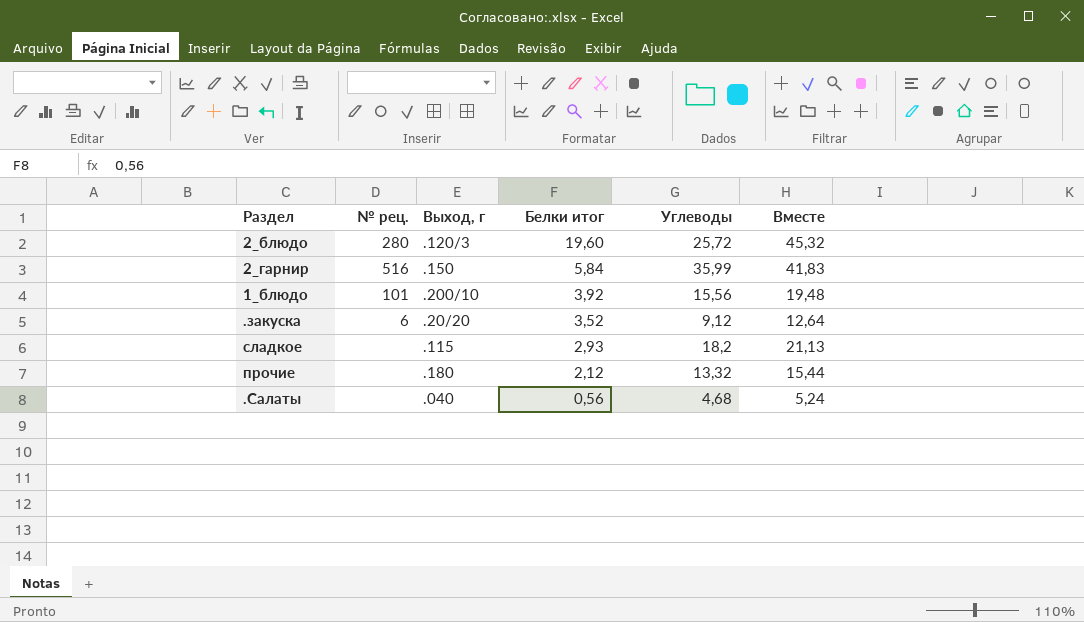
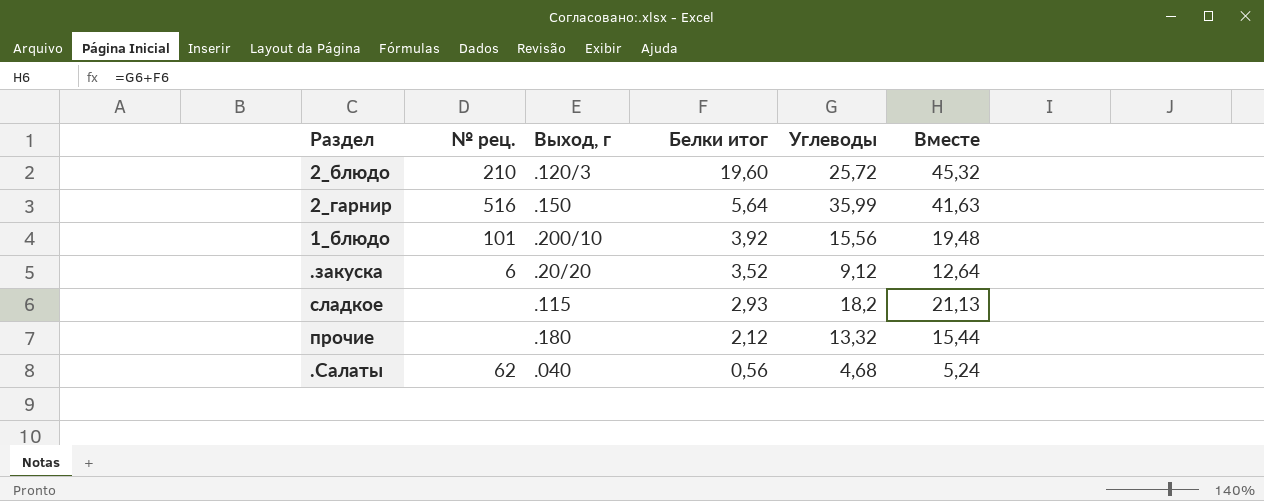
2_блюдо | № рец.: 280 -> 210
2_гарнир | Белки итог: 5,84 -> 5,64
2_гарнир | Вместе: 41,83 -> 41,63
.Салаты | № рец.: none -> 62

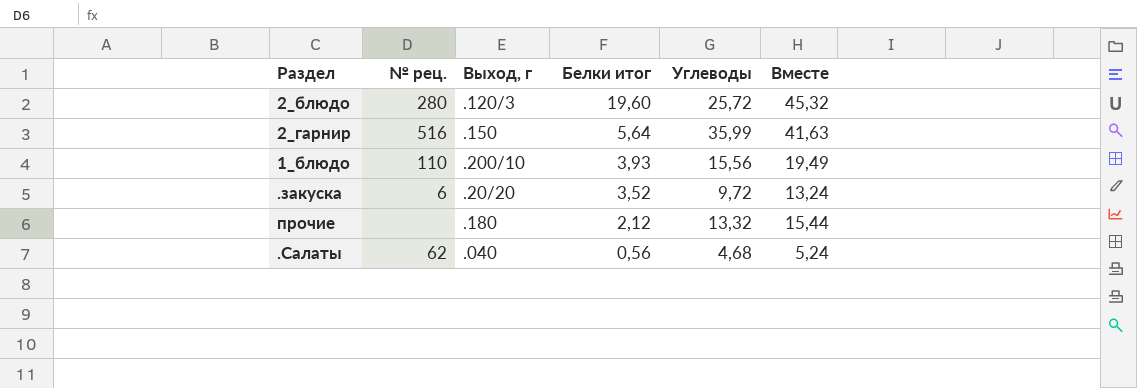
row сладкое: none | .115 | 2,93 | 18,2 | 21,13 -> none
2_блюдо | № рец.: 210 -> 280
1_блюдо | № рец.: 101 -> 110
1_блюдо | Белки итог: 3,92 -> 3,93
1_блюдо | Вместе: 19,48 -> 19,49
.закуска | Углеводы: 9,12 -> 9,72
.закуска | Вместе: 12,64 -> 13,24

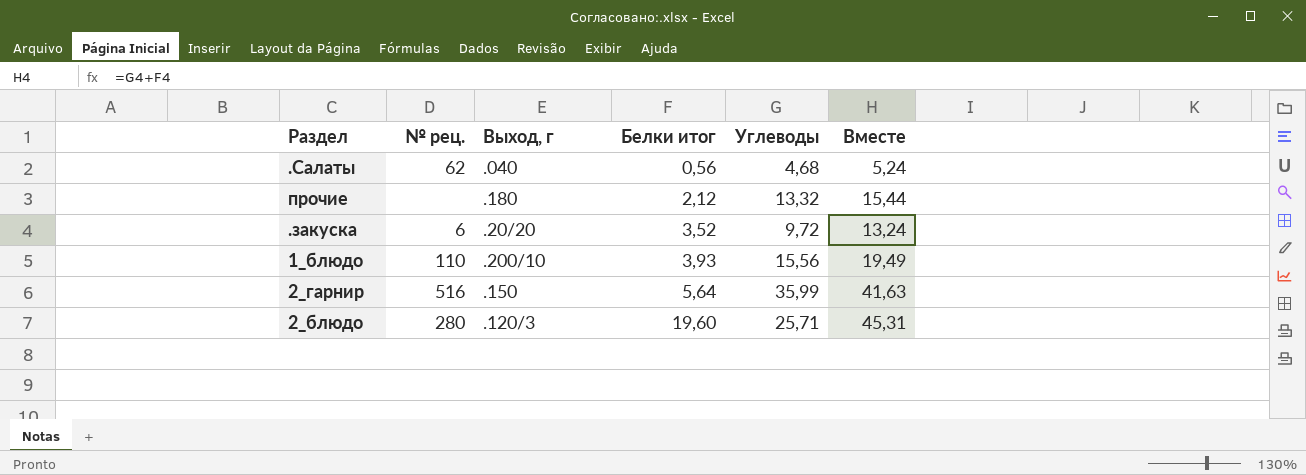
row order: Белки итог descending -> Белки итог ascending
2_блюдо | Углеводы: 25,72 -> 25,71
2_блюдо | Вместе: 45,32 -> 45,31

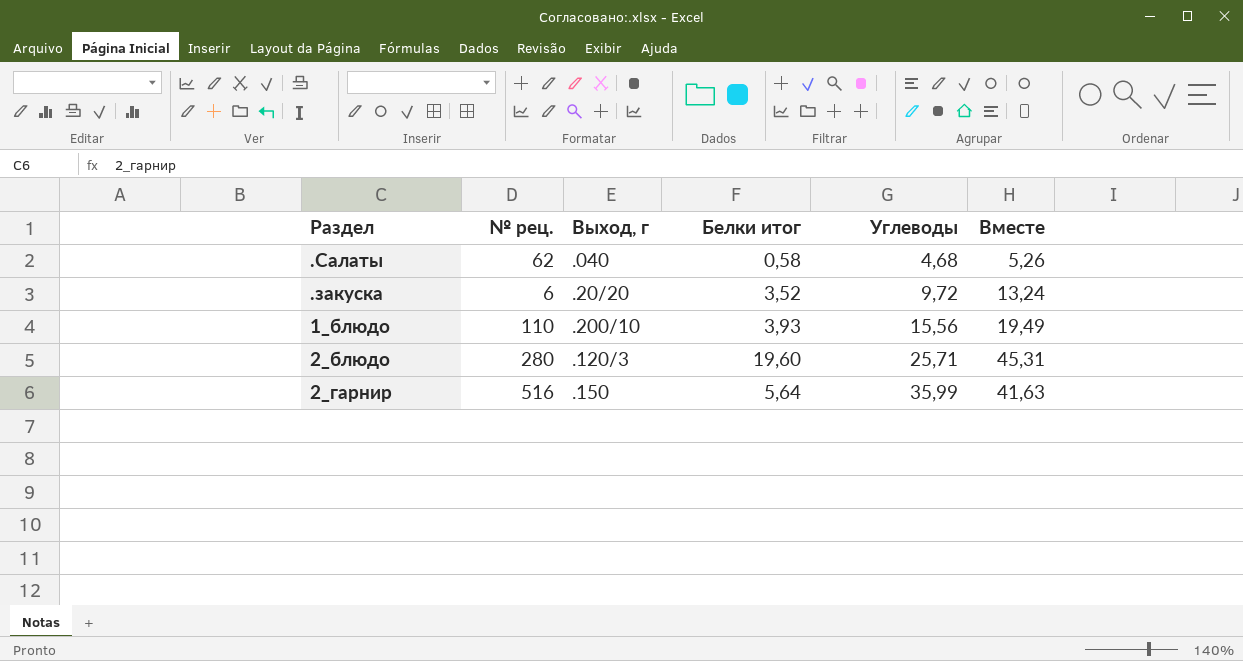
row order: Белки итог ascending -> Углеводы ascending
row прочие: none | .180 | 2,12 | 13,32 | 15,44 -> none
.Салаты | Белки итог: 0,56 -> 0,58
.Салаты | Вместе: 5,24 -> 5,26

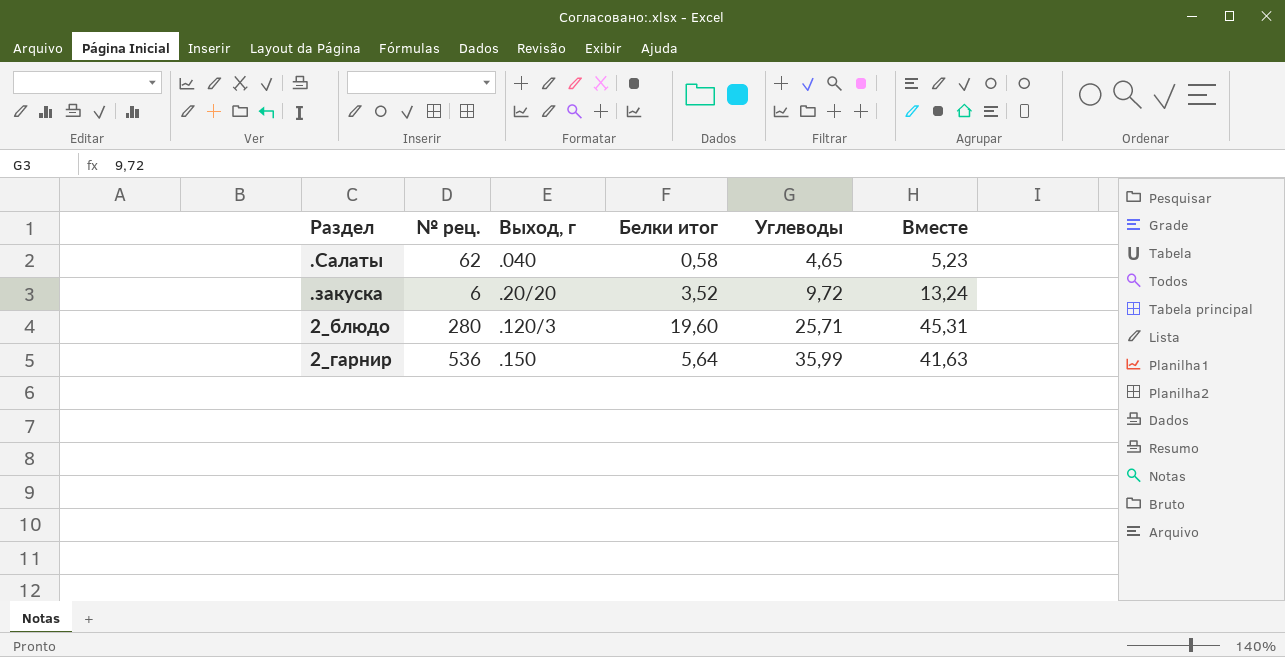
row 1_блюдо: 110 | .200/10 | 3,93 | 15,56 | 19,49 -> none
.Салаты | Углеводы: 4,68 -> 4,65
.Салаты | Вместе: 5,26 -> 5,23
2_гарнир | № рец.: 516 -> 536

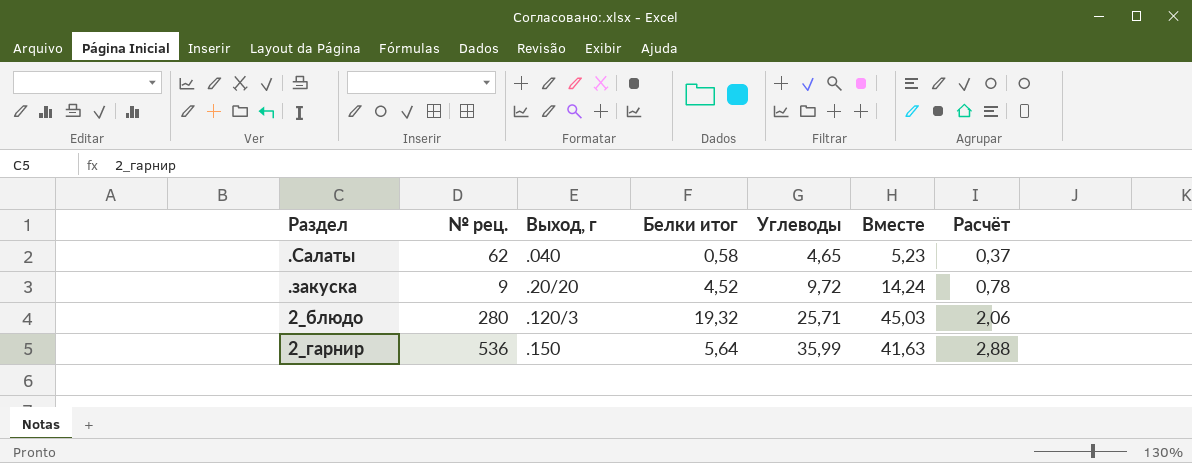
column Расчёт | formula: none -> [Углеводы] * 0,08
.закуска | № рец.: 6 -> 9
.закуска | Белки итог: 3,52 -> 4,52
.закуска | Вместе: 13,24 -> 14,24
2_блюдо | Белки итог: 19,60 -> 19,32
2_блюдо | Вместе: 45,31 -> 45,03

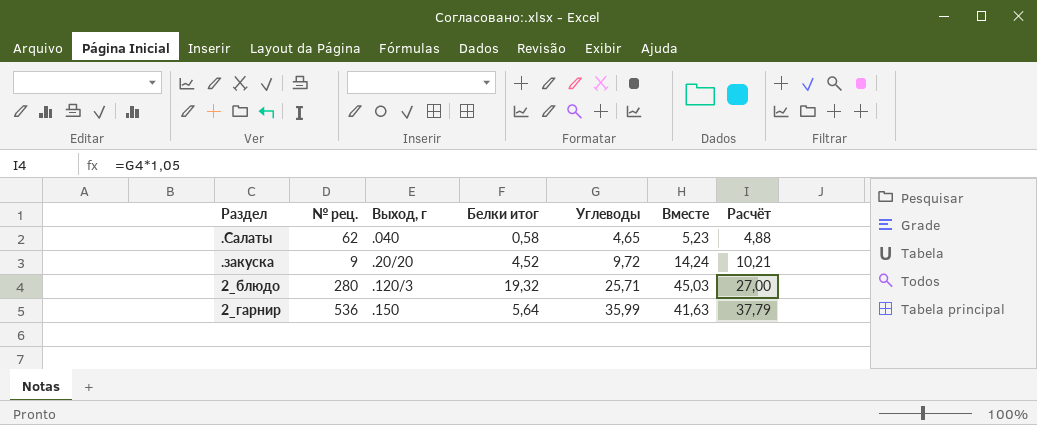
column Расчёт | formula: [Углеводы] * 0,08 -> [Углеводы] * 1,05

